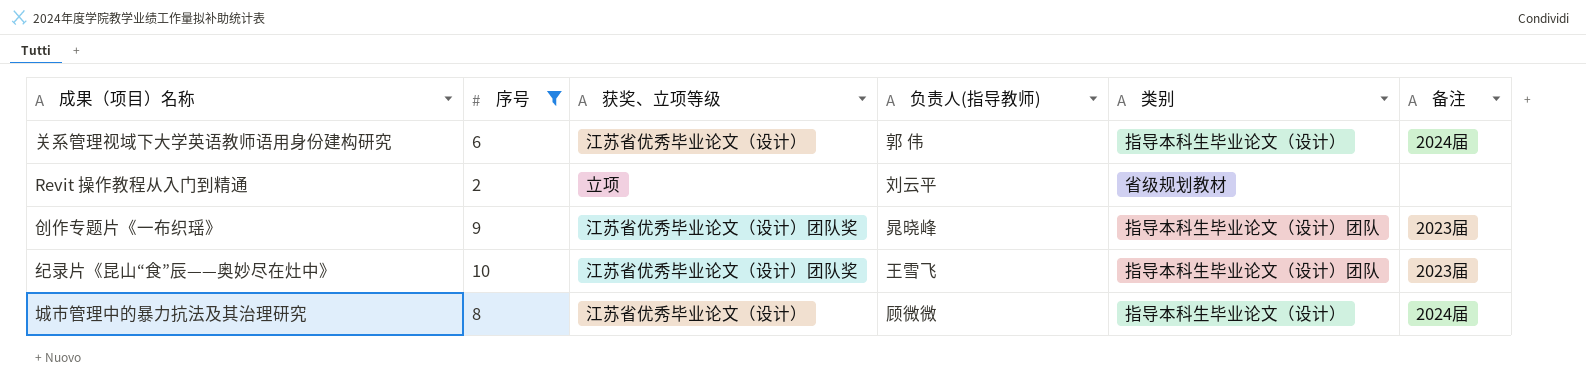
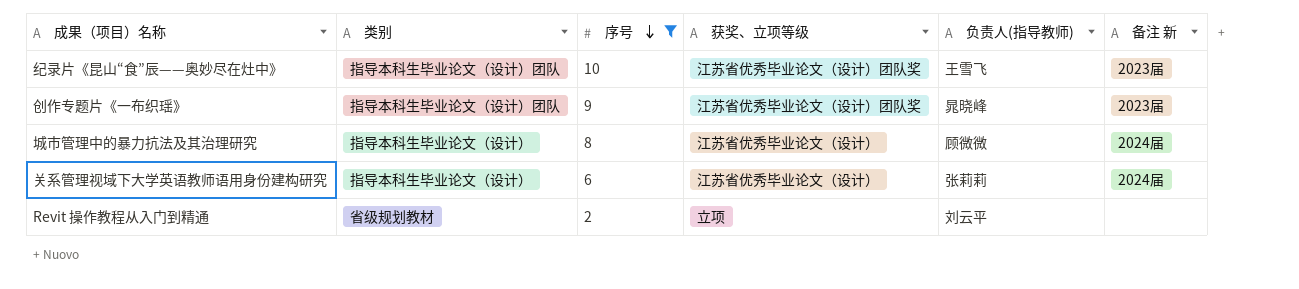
row order: none -> 序号 descending
column 类别 | position: 5 -> 2
column name: 备注 -> 备注 新
关系管理视域下大学英语教师语用身份建构研究 | 负责人(指导教师): 郭 伟 -> 张莉莉

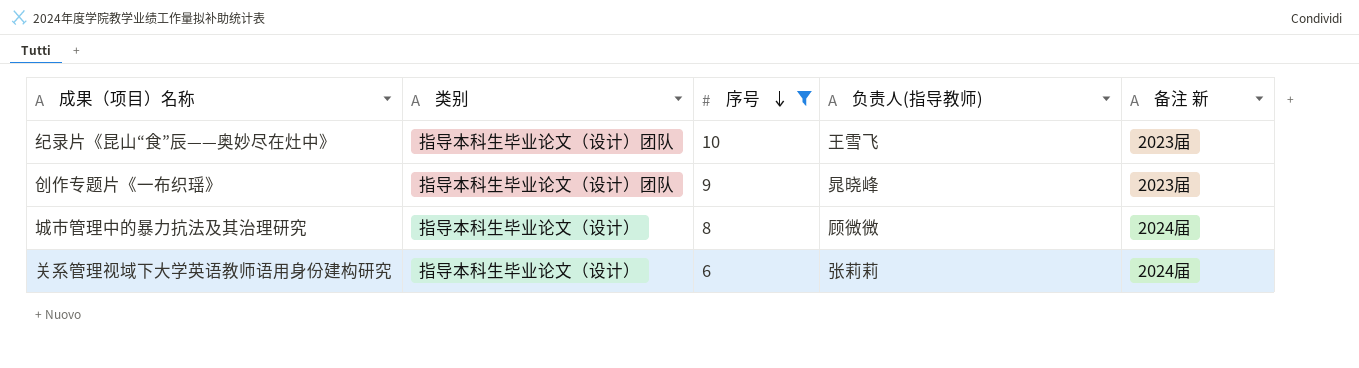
column 获奖、立项等级 | position: 4 -> none
row Revit 操作教程从入门到精通: 省级规划教材 | 2 | 立项 | 刘云平 | none -> none

